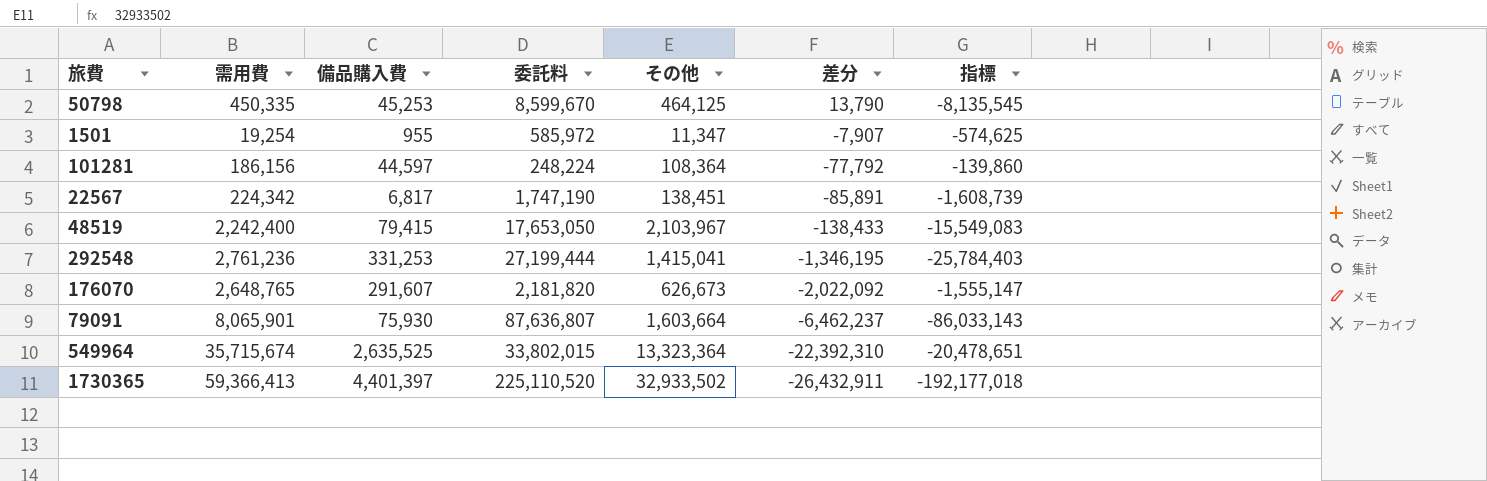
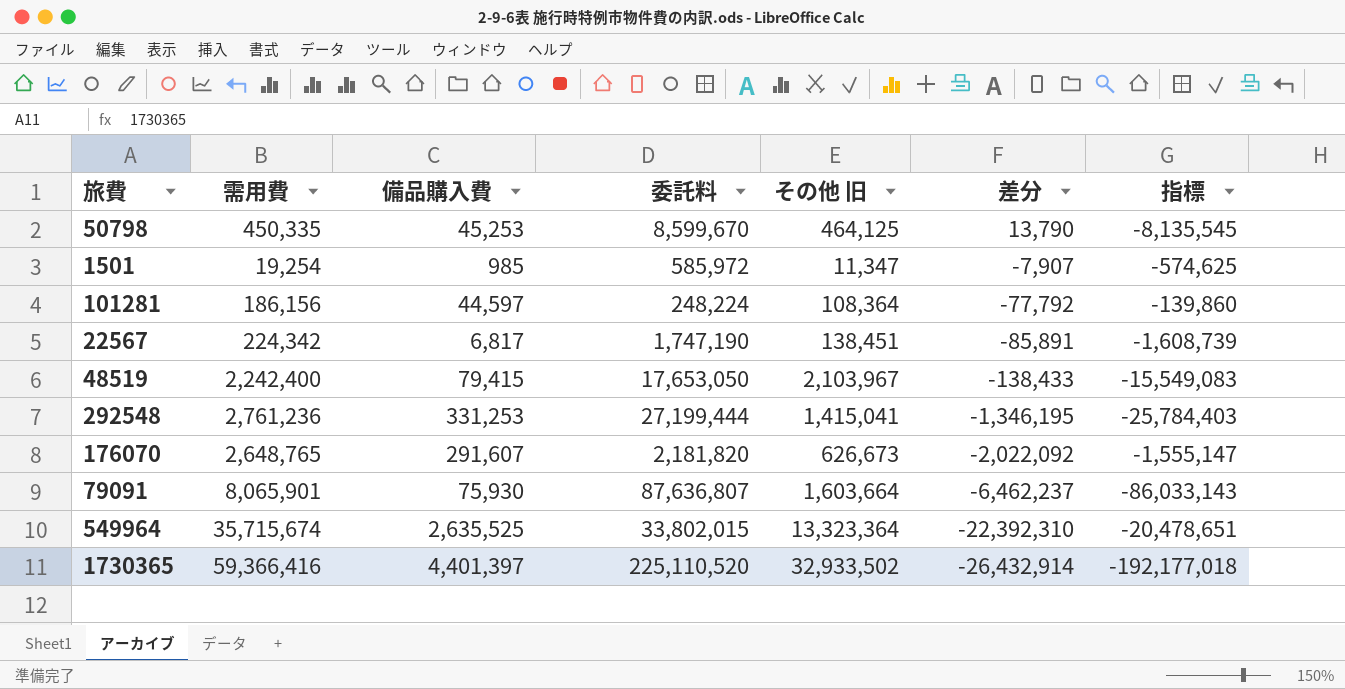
column name: その他 -> その他 旧
1501 | 備品購入費: 955 -> 985
1730365 | 需用費: 59,366,413 -> 59,366,416
1730365 | 差分: -26,432,911 -> -26,432,914

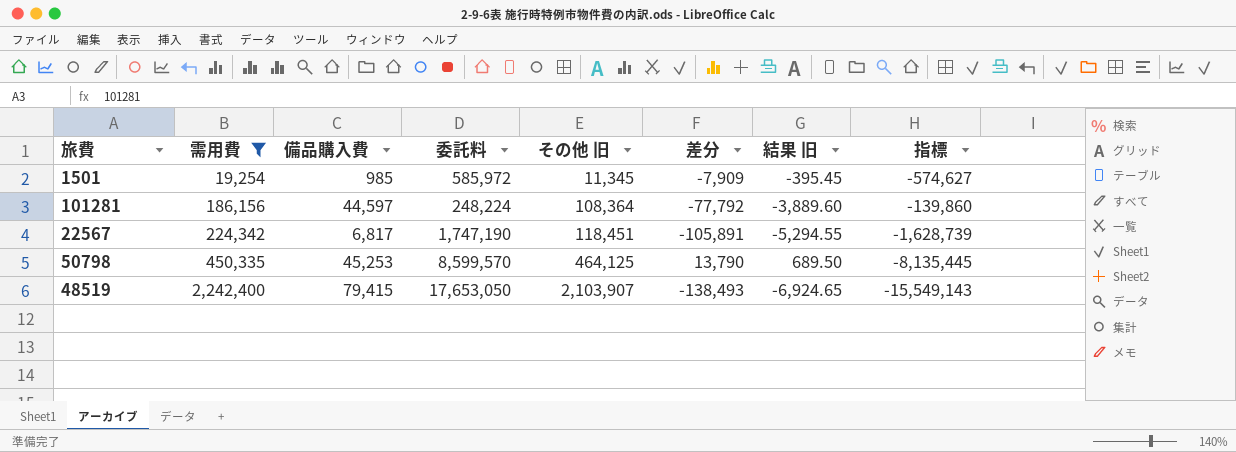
filter: none -> 需用費 <= 2,242,400
row order: 差分 descending -> 需用費 ascending
column 結果 旧 | formula: none -> [差分] * 0.05
1501 | その他 旧: 11,347 -> 11,345
1501 | 差分: -7,907 -> -7,909
1501 | 指標: -574,625 -> -574,627
22567 | その他 旧: 138,451 -> 118,451
22567 | 差分: -85,891 -> -105,891
22567 | 指標: -1,608,739 -> -1,628,739
50798 | 委託料: 8,599,670 -> 8,599,570
50798 | 指標: -8,135,545 -> -8,135,445
48519 | その他 旧: 2,103,967 -> 2,103,907
48519 | 差分: -138,433 -> -138,493
48519 | 指標: -15,549,083 -> -15,549,143

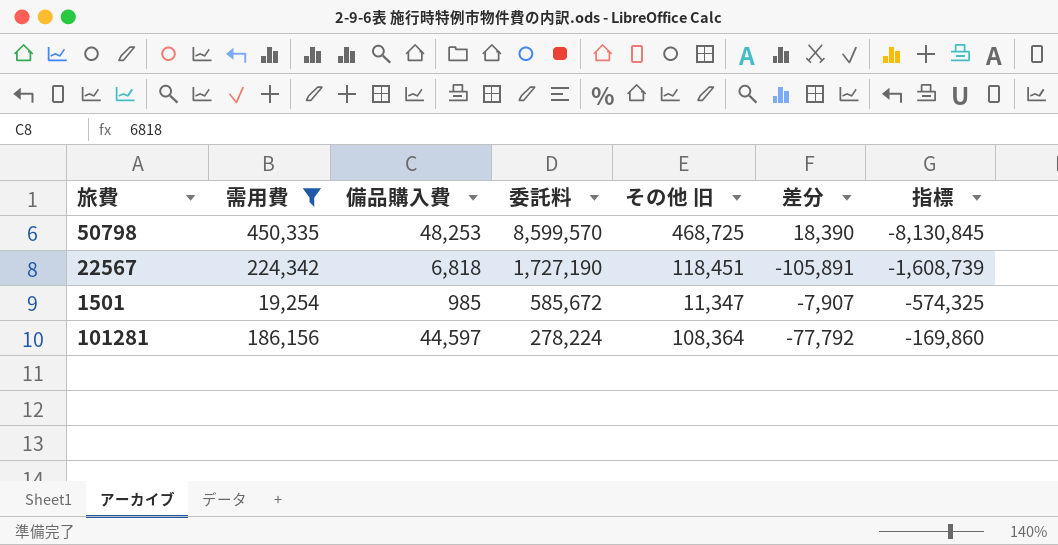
row order: 需用費 ascending -> 委託料 descending
column 結果 旧 | formula: [差分] * 0.05 -> none
row 48519: 2,242,400 | 79,415 | 17,653,050 | 2,103,907 | -138,493 | -6,924.65 | -15,549,143 -> none
50798 | 備品購入費: 45,253 -> 48,253
50798 | その他 旧: 464,125 -> 468,725
50798 | 差分: 13,790 -> 18,390
50798 | 指標: -8,135,445 -> -8,130,845
22567 | 備品購入費: 6,817 -> 6,818
22567 | 委託料: 1,747,190 -> 1,727,190
22567 | 指標: -1,628,739 -> -1,608,739
1501 | 委託料: 585,972 -> 585,672
1501 | その他 旧: 11,345 -> 11,347
1501 | 差分: -7,909 -> -7,907
1501 | 指標: -574,627 -> -574,325
101281 | 委託料: 248,224 -> 278,224
101281 | 指標: -139,860 -> -169,860

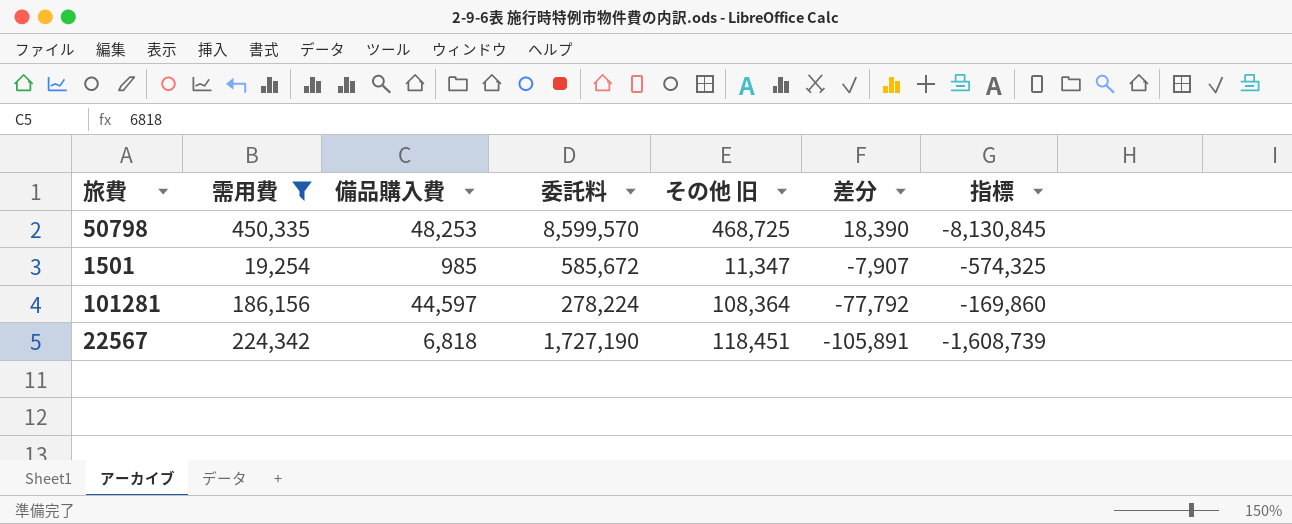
row order: 委託料 descending -> 差分 descending

